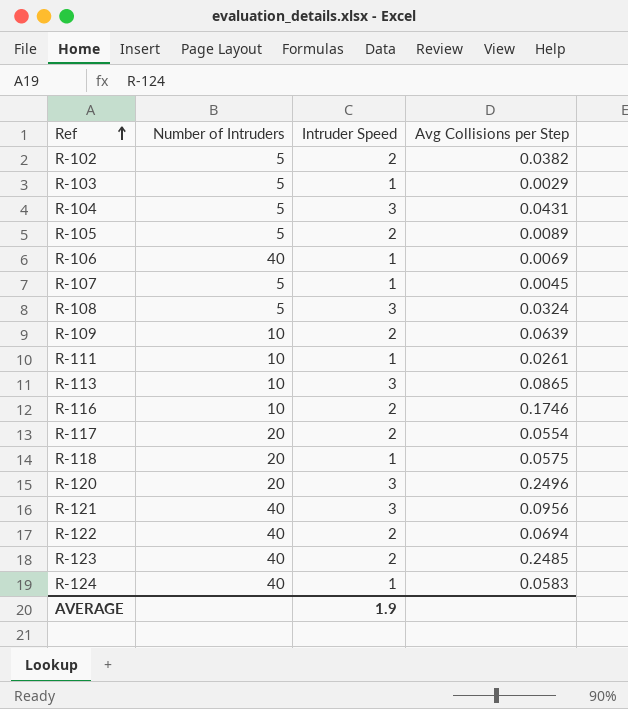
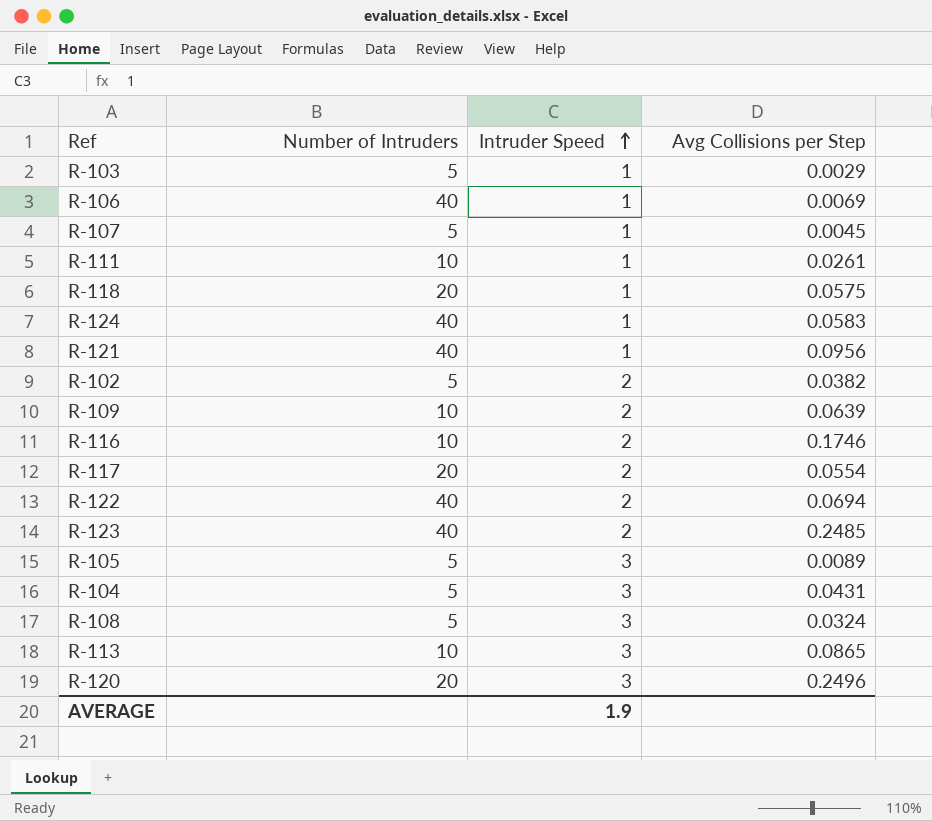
row order: Ref ascending -> Intruder Speed ascending
R-121 | Intruder Speed: 3 -> 1
R-105 | Intruder Speed: 2 -> 3

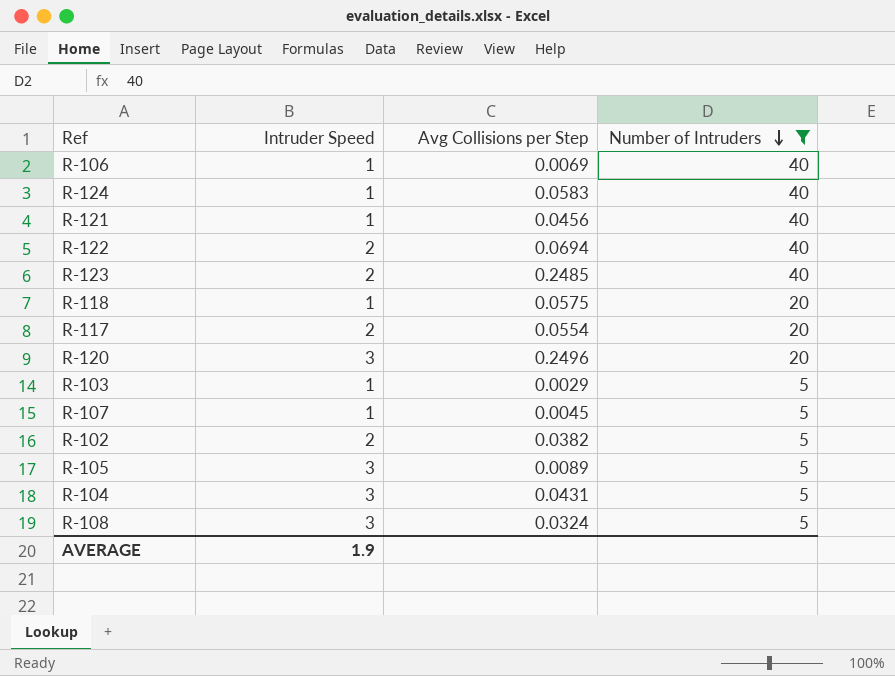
filter: none -> Number of Intruders != 10
row order: Intruder Speed ascending -> Number of Intruders descending
column Number of Intruders | position: 2 -> 4
R-121 | Avg Collisions per Step: 0.0956 -> 0.0456

